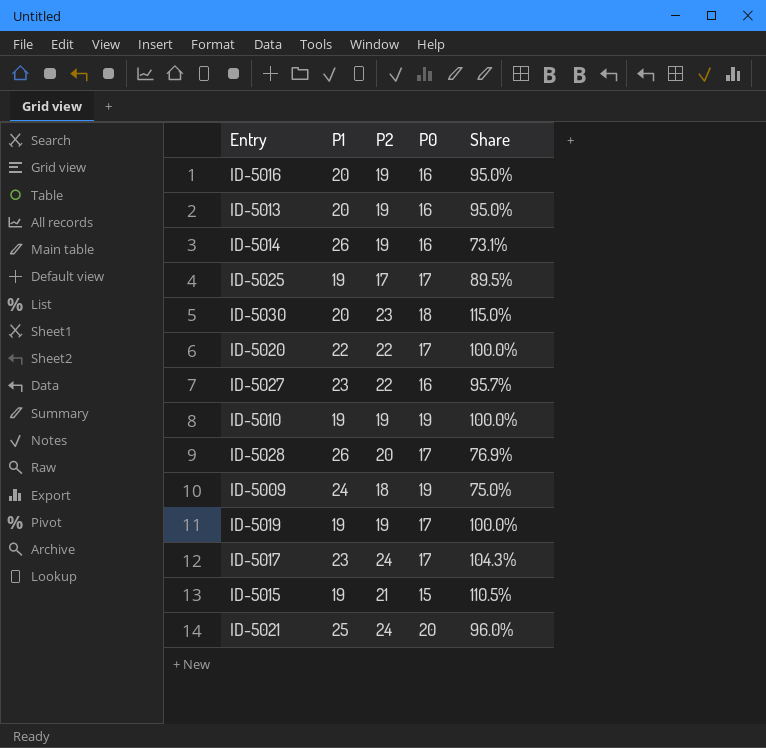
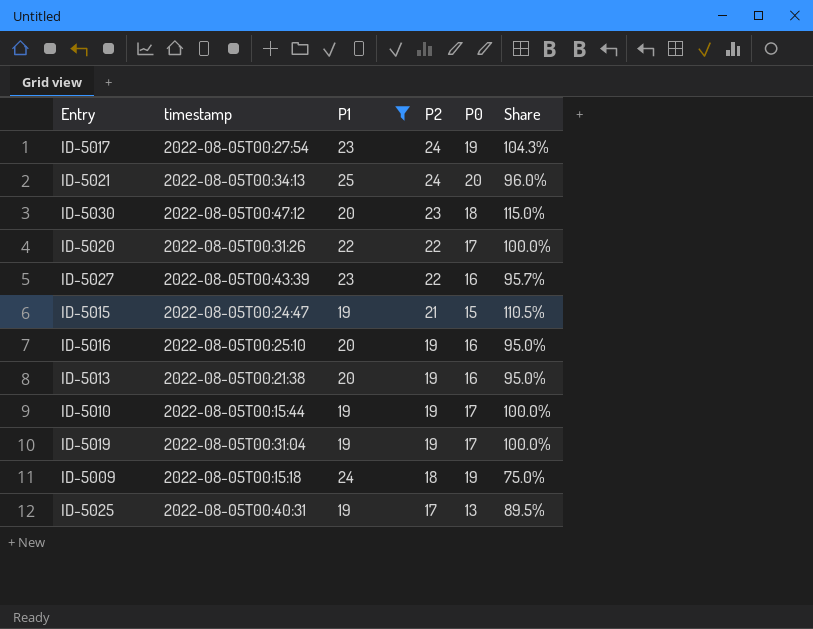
filter: none -> P1 != 26
row order: none -> P2 descending
column timestamp | position: none -> 2
ID-5017 | P0: 17 -> 19
ID-5010 | P0: 19 -> 17
ID-5025 | P0: 17 -> 13

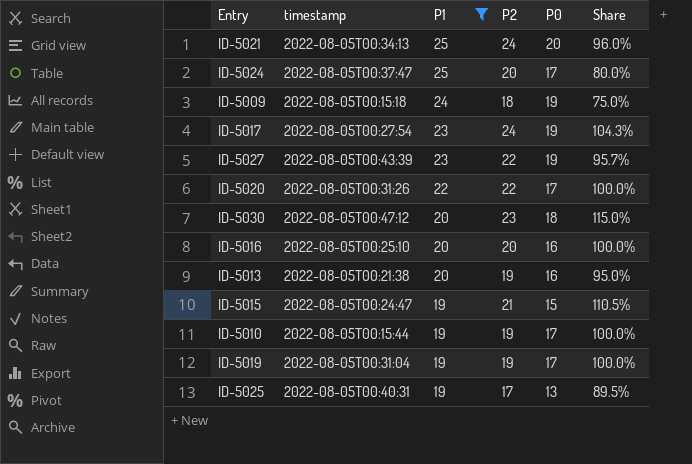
row order: P2 descending -> P1 descending
row ID-5024: none -> 2022-08-05T00:37:47 | 25 | 20 | 17 | 80.0%
ID-5027 | P0: 16 -> 19
ID-5016 | P2: 19 -> 20
ID-5016 | Share: 95.0% -> 100.0%

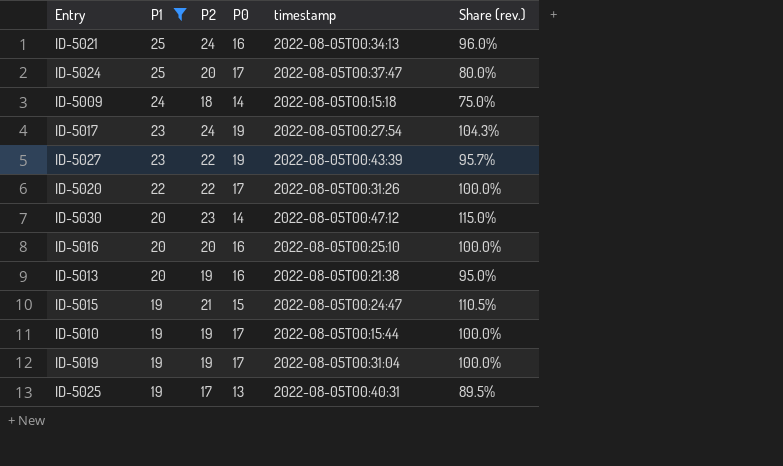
column timestamp | position: 2 -> 5
column name: Share -> Share (rev.)
ID-5021 | P0: 20 -> 16
ID-5009 | P0: 19 -> 14
ID-5030 | P0: 18 -> 14

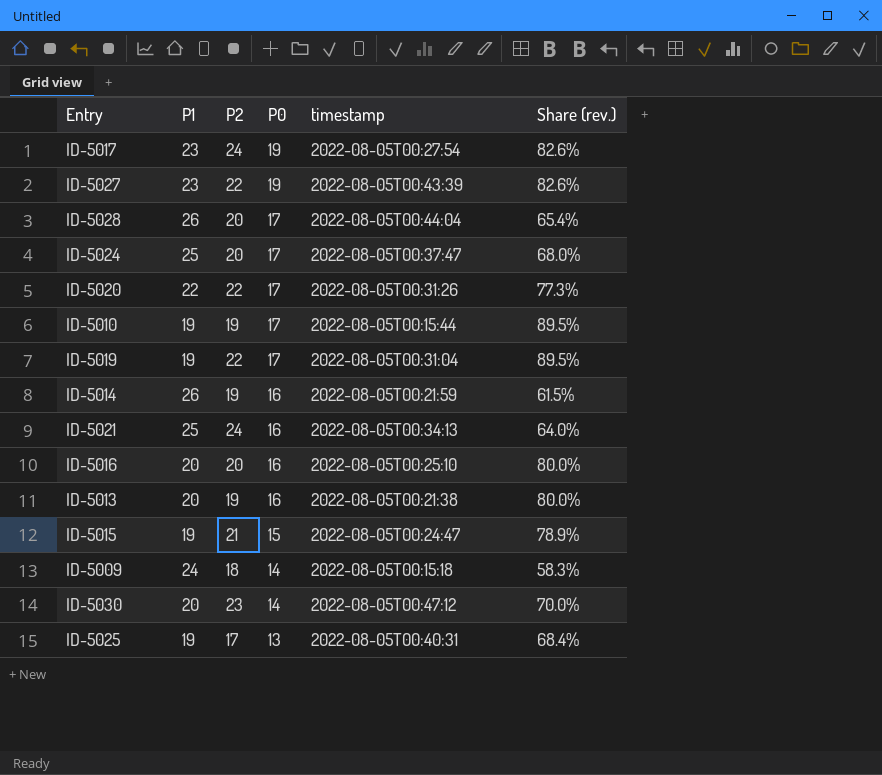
filter: P1 != 26 -> none
row order: P1 descending -> P0 descending
column Share (rev.) | formula: [P2] / [P1] -> [P0] / [P1]
ID-5019 | P2: 19 -> 22

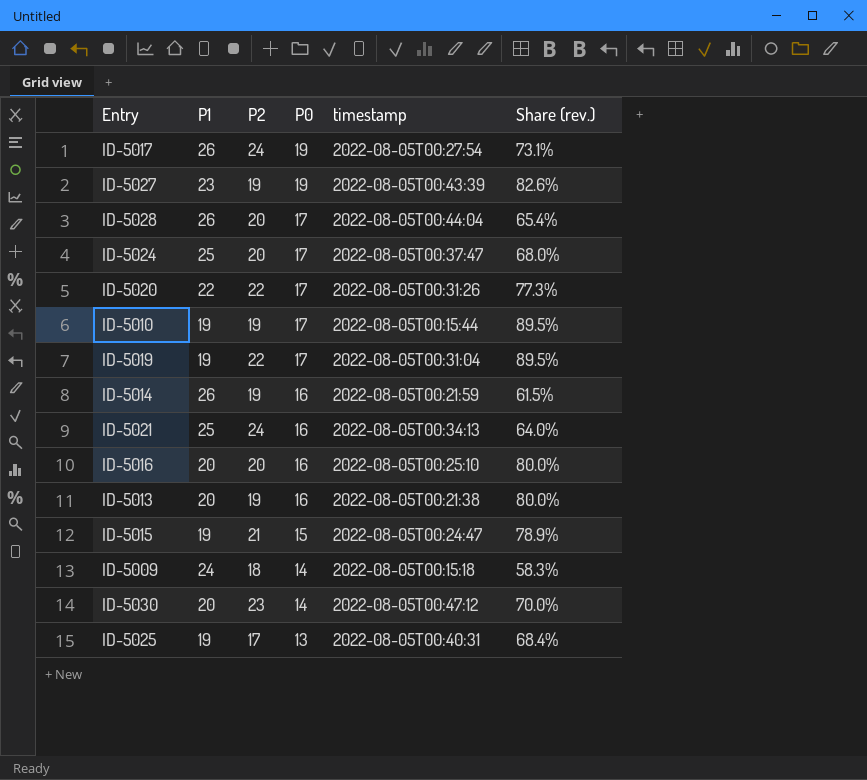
ID-5017 | P1: 23 -> 26
ID-5017 | Share (rev.): 82.6% -> 73.1%
ID-5027 | P2: 22 -> 19

